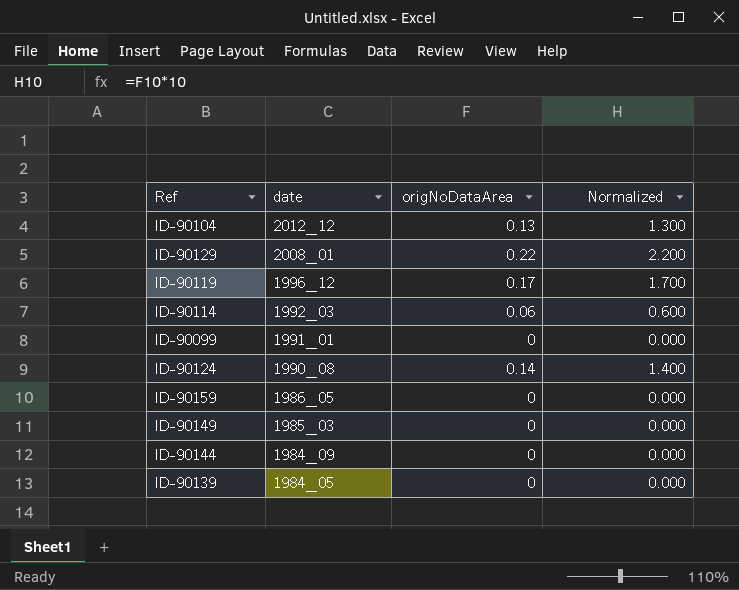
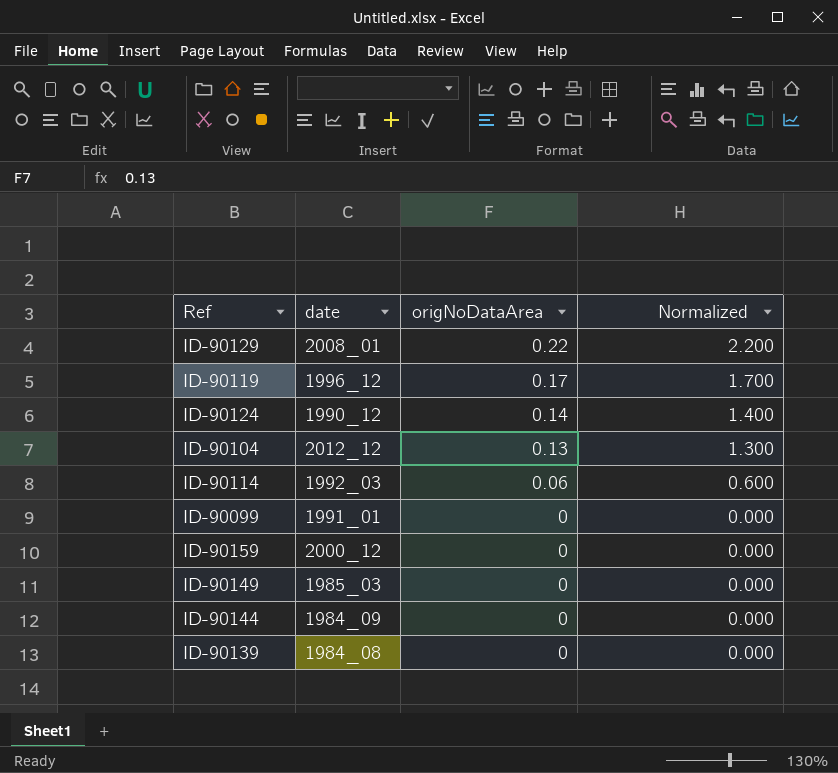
row order: date descending -> origNoDataArea descending
ID-90124 | date: 1990_08 -> 1990_12
ID-90159 | date: 1986_05 -> 2000_12
ID-90139 | date: 1984_05 -> 1984_08

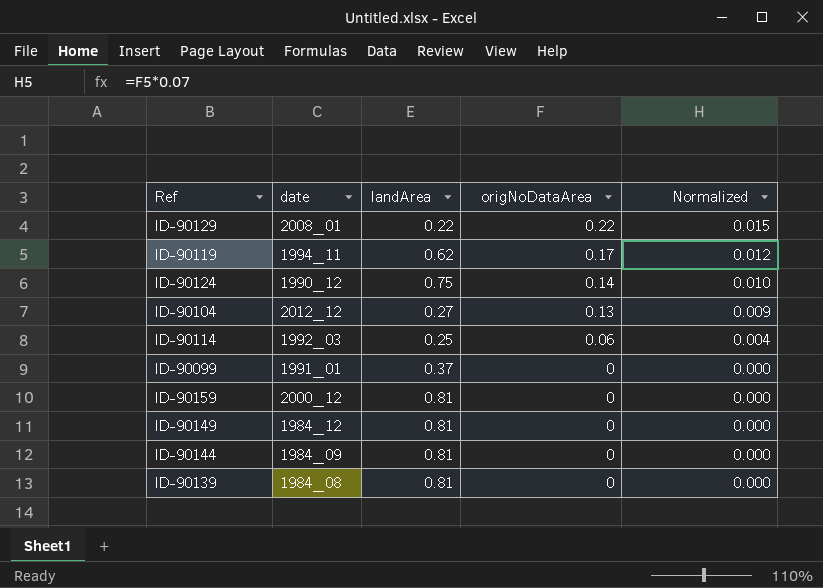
column landArea | position: none -> 3
column Normalized | formula: [origNoDataArea] * 10 -> [origNoDataArea] * 0.07
ID-90119 | date: 1996_12 -> 1994_11
ID-90149 | date: 1985_03 -> 1984_12

